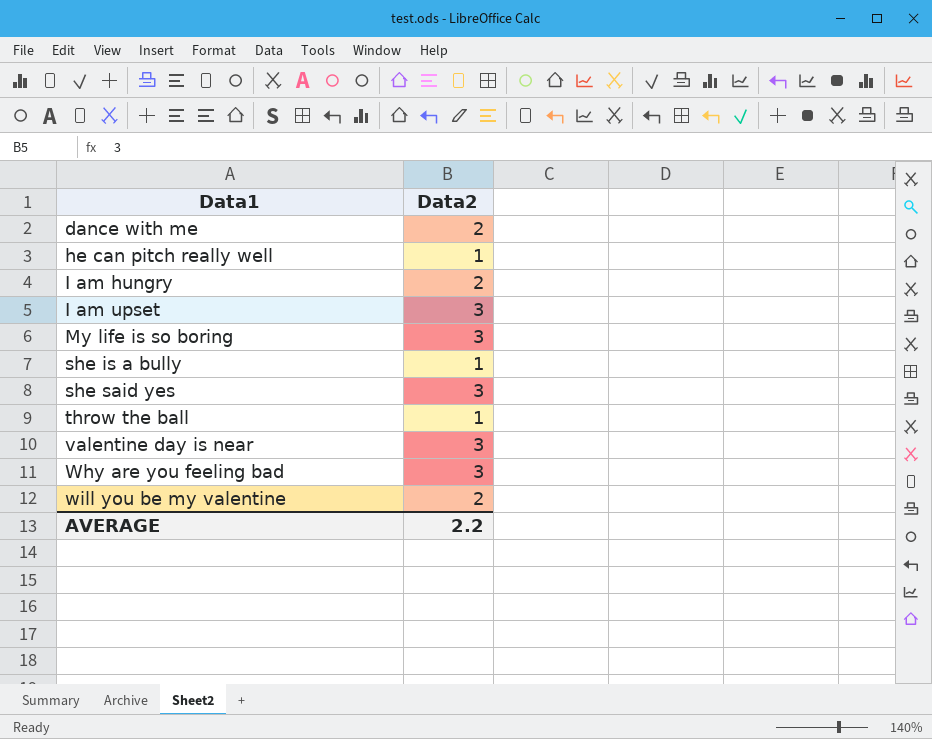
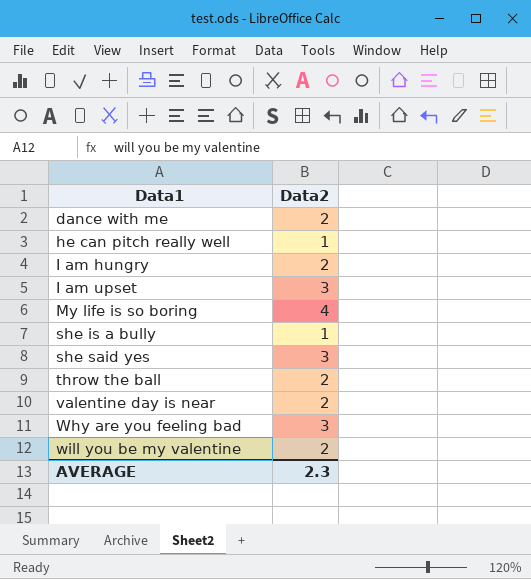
My life is so boring | Data2: 3 -> 4
throw the ball | Data2: 1 -> 2
valentine day is near | Data2: 3 -> 2
AVERAGE | Data2: 2.2 -> 2.3

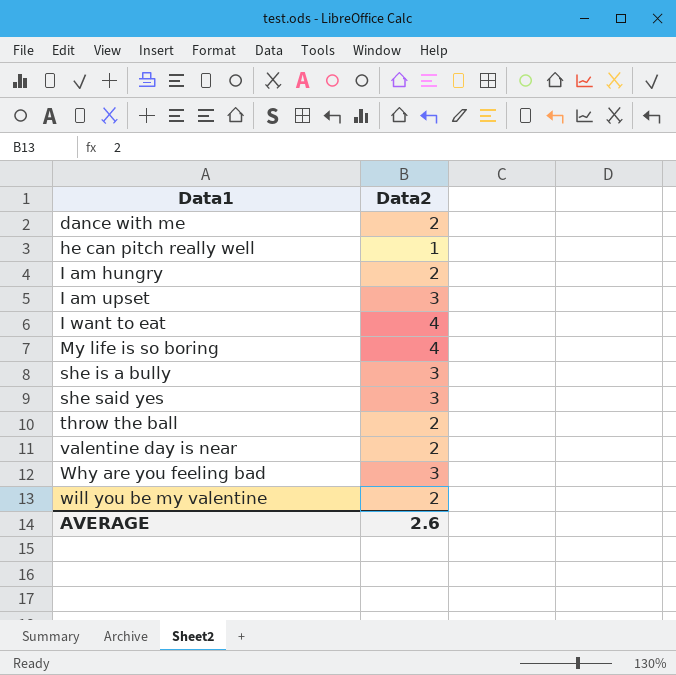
row I want to eat: none -> 4
she is a bully | Data2: 1 -> 3
AVERAGE | Data2: 2.3 -> 2.6

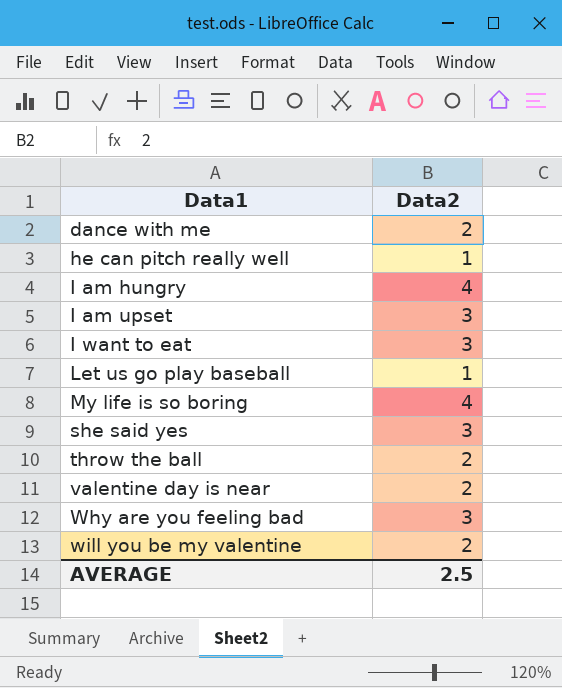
row she is a bully: 3 -> none
I am hungry | Data2: 2 -> 4
I want to eat | Data2: 4 -> 3
row Let us go play baseball: none -> 1
AVERAGE | Data2: 2.6 -> 2.5

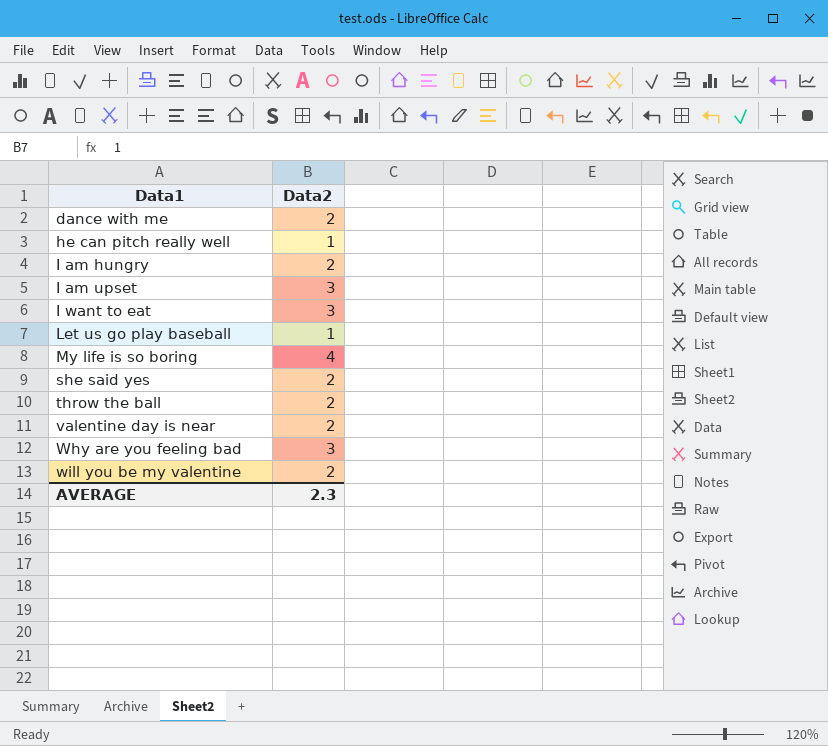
I am hungry | Data2: 4 -> 2
she said yes | Data2: 3 -> 2
AVERAGE | Data2: 2.5 -> 2.3

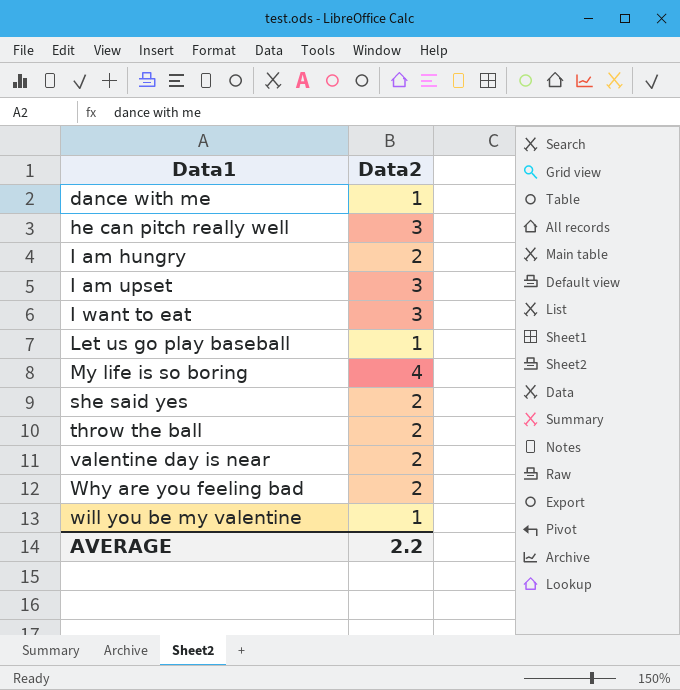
dance with me | Data2: 2 -> 1
he can pitch really well | Data2: 1 -> 3
Why are you feeling bad | Data2: 3 -> 2
will you be my valentine | Data2: 2 -> 1
AVERAGE | Data2: 2.3 -> 2.2

